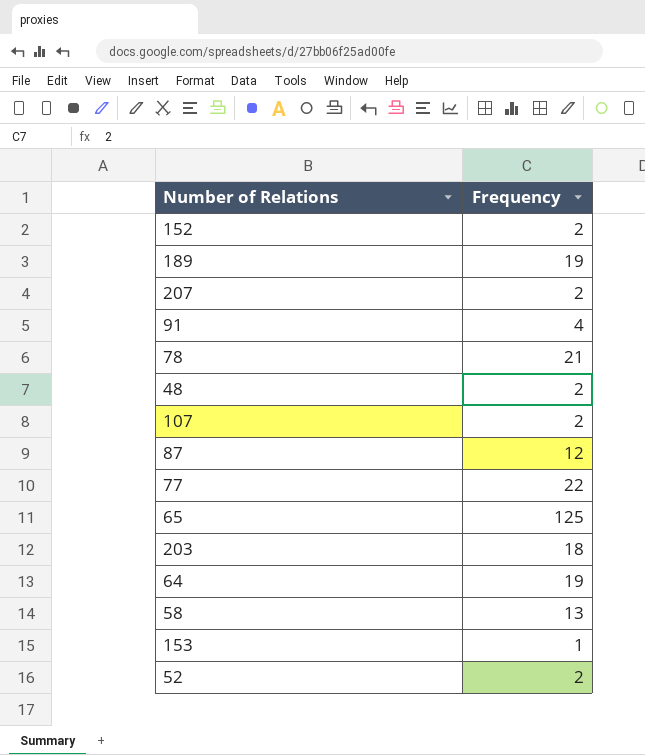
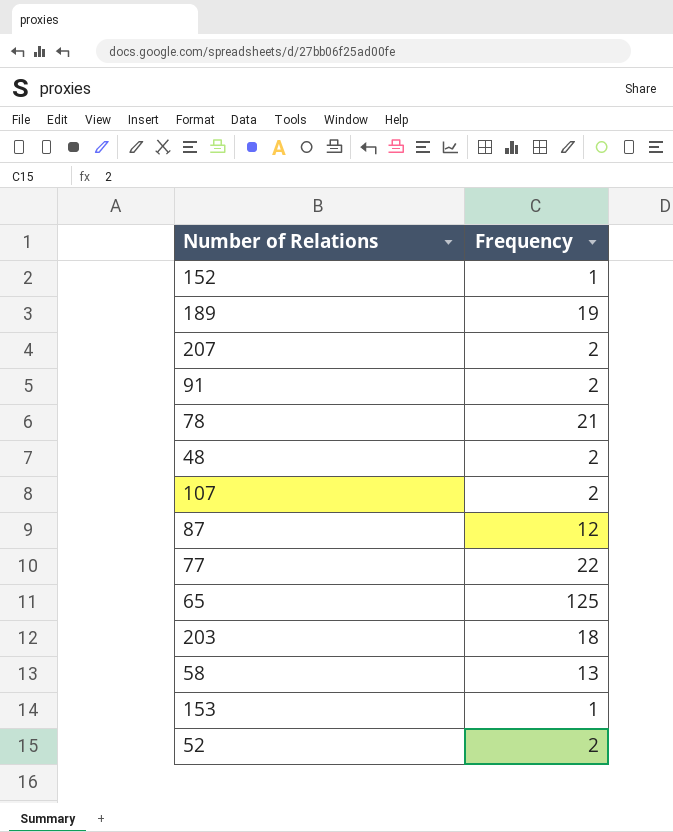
row 64: 19 -> none
152 | Frequency: 2 -> 1
91 | Frequency: 4 -> 2

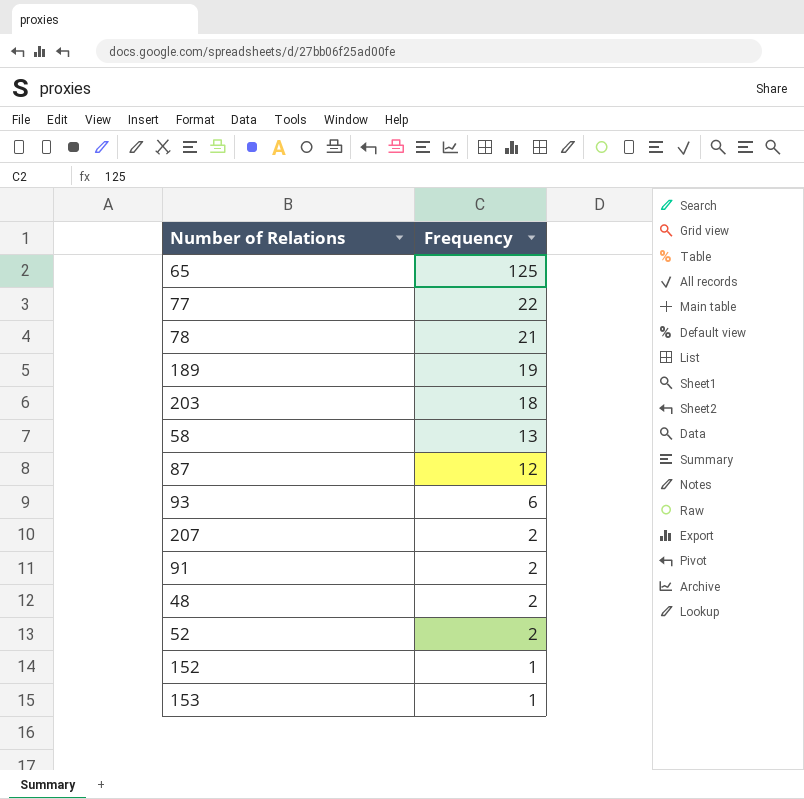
row order: none -> Frequency descending
row 107: 2 -> none
row 93: none -> 6

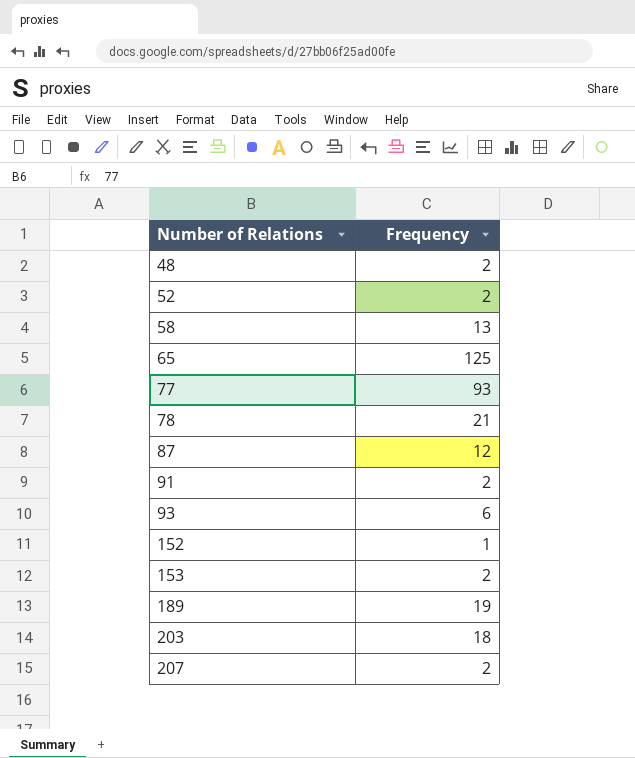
row order: Frequency descending -> Number of Relations ascending
77 | Frequency: 22 -> 93
153 | Frequency: 1 -> 2

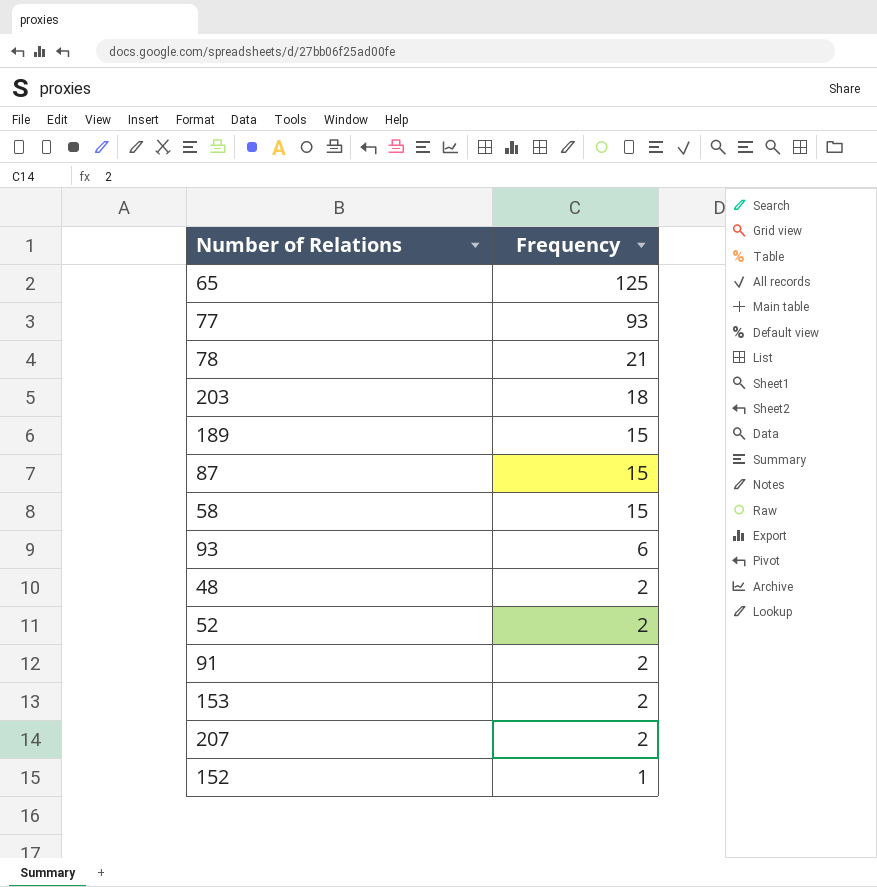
row order: Number of Relations ascending -> Frequency descending
189 | Frequency: 19 -> 15
87 | Frequency: 12 -> 15
58 | Frequency: 13 -> 15

